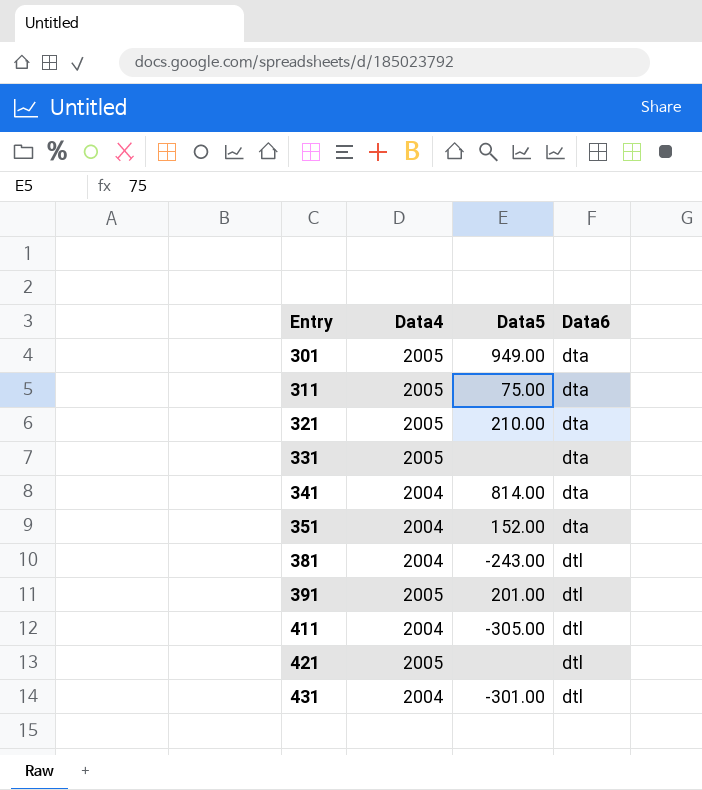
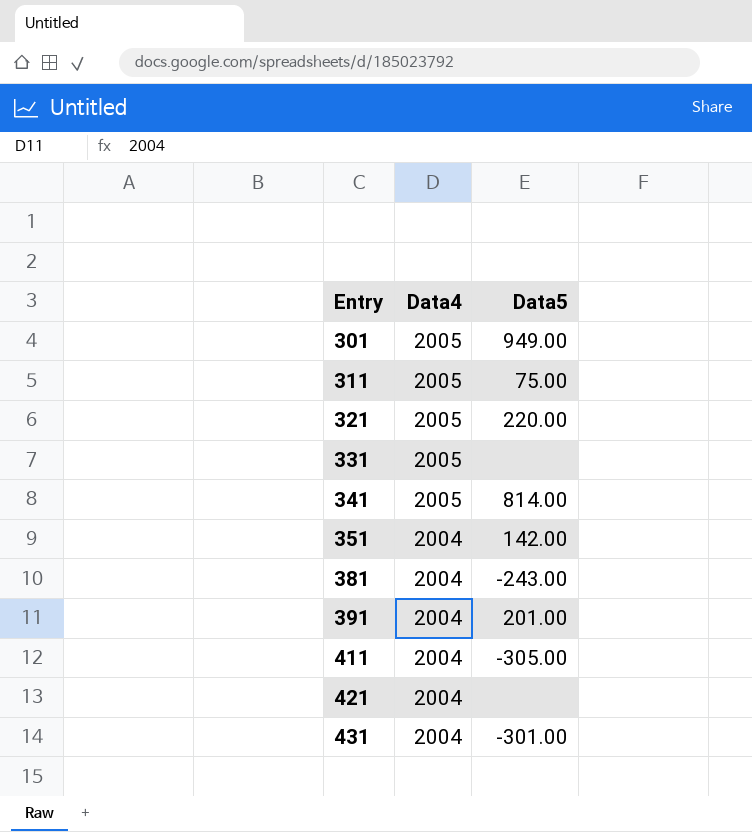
column Data6 | position: 4 -> none
321 | Data5: 210.00 -> 220.00
341 | Data4: 2004 -> 2005
351 | Data5: 152.00 -> 142.00
391 | Data4: 2005 -> 2004
421 | Data4: 2005 -> 2004

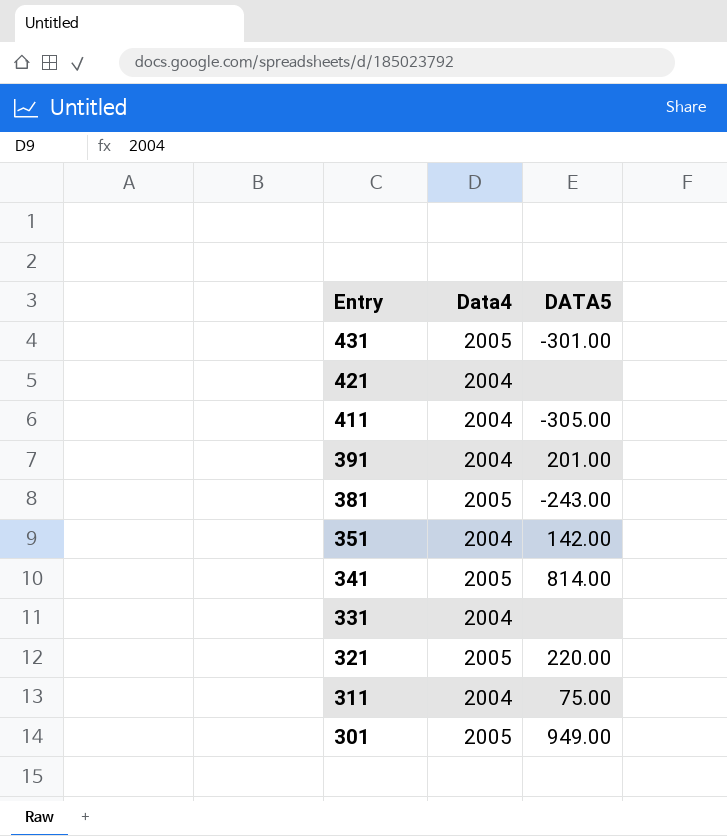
row order: Entry ascending -> Entry descending
column name: Data5 -> DATA5
431 | Data4: 2004 -> 2005
381 | Data4: 2004 -> 2005
331 | Data4: 2005 -> 2004
311 | Data4: 2005 -> 2004

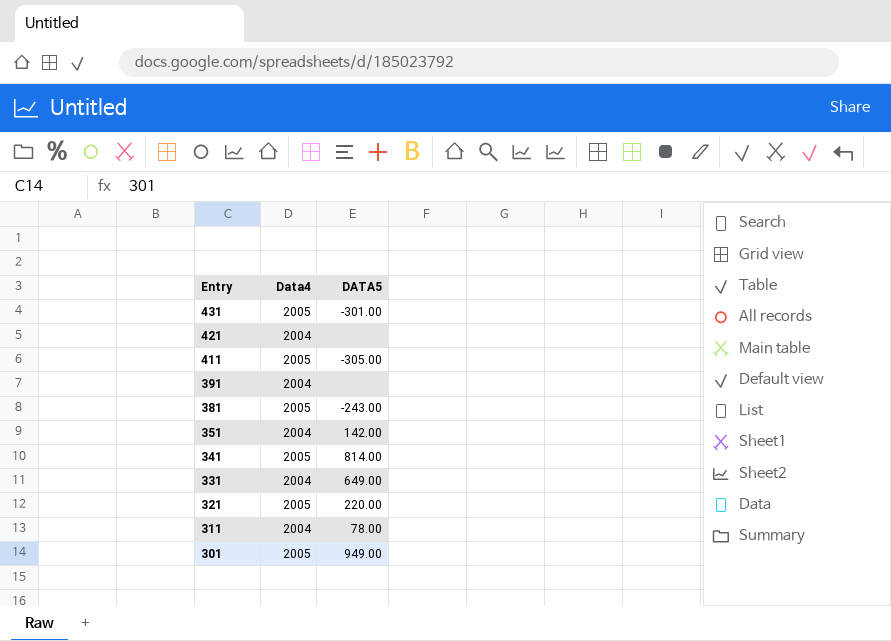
411 | Data4: 2004 -> 2005
391 | DATA5: 201.00 -> none
331 | DATA5: none -> 649.00
311 | DATA5: 75.00 -> 78.00

